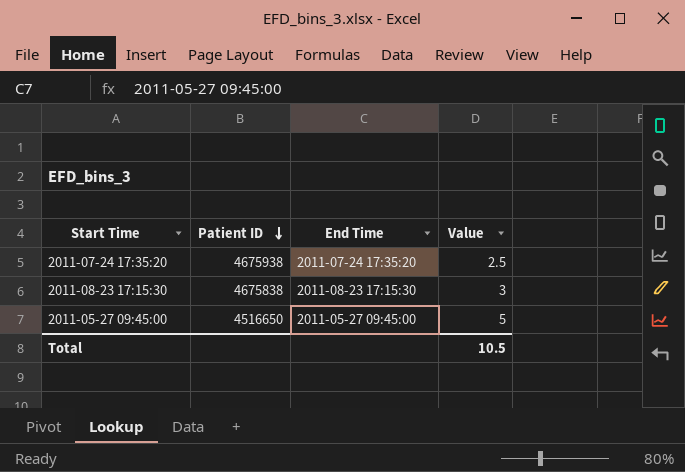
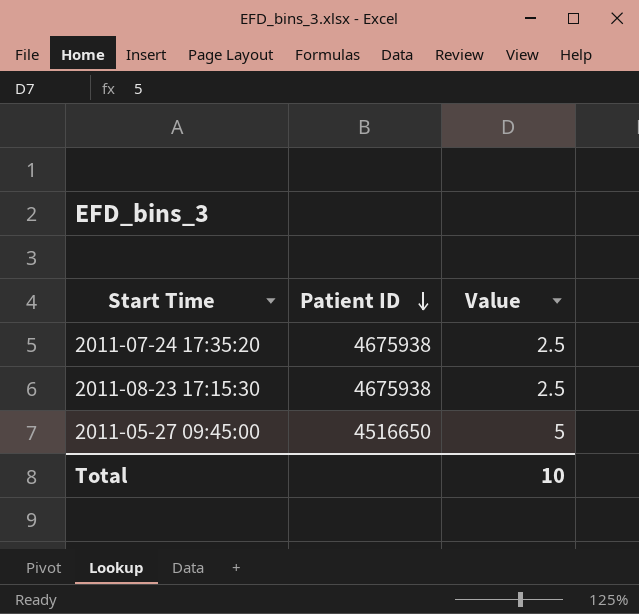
column End Time | position: 3 -> none
2011-08-23 17:15:30 | Patient ID: 4675838 -> 4675938
2011-08-23 17:15:30 | Value: 3 -> 2.5
Total | Value: 10.5 -> 10

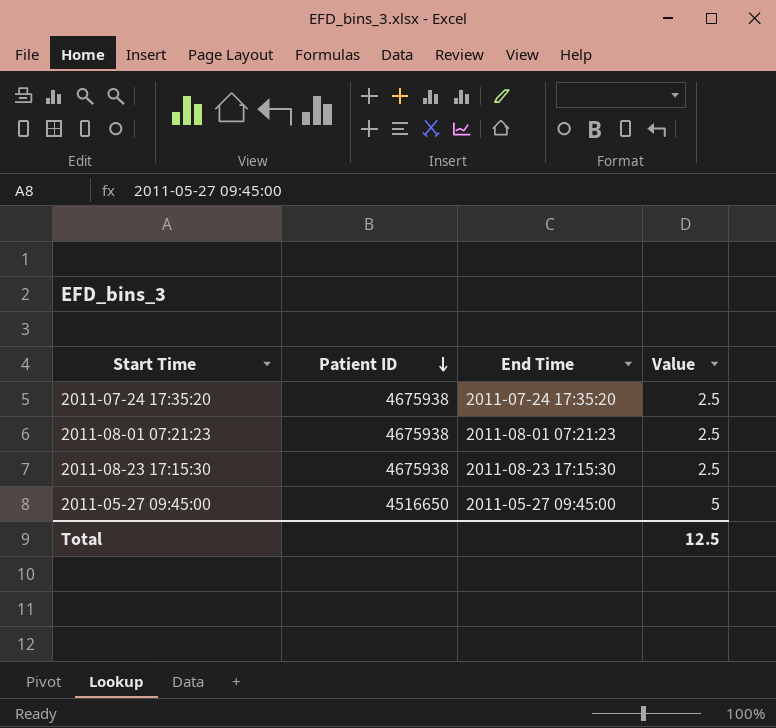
column End Time | position: none -> 3
row 2011-08-01 07:21:23: none -> 4675938 | 2011-08-01 07:21:23 | 2.5
Total | Value: 10 -> 12.5

